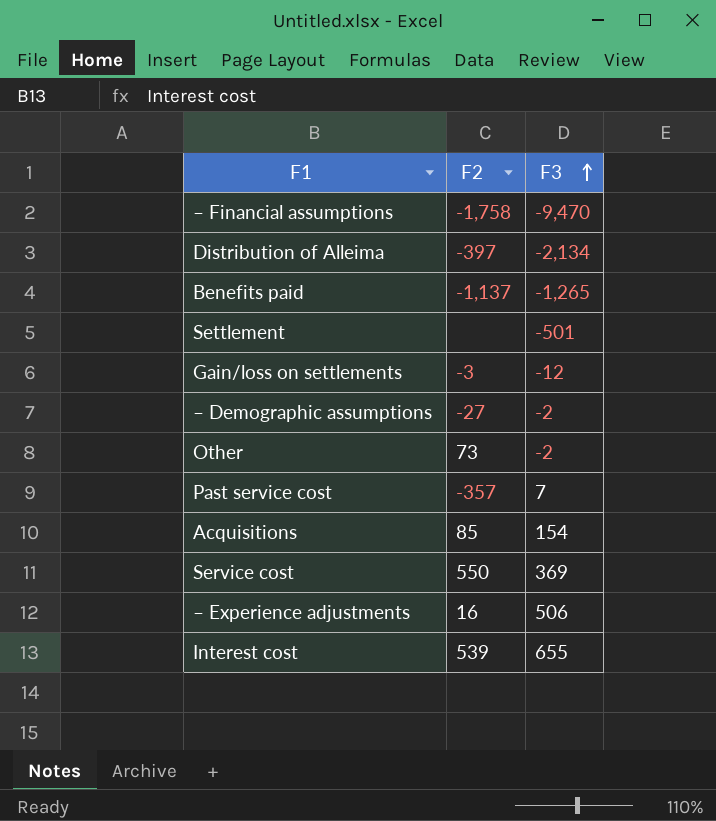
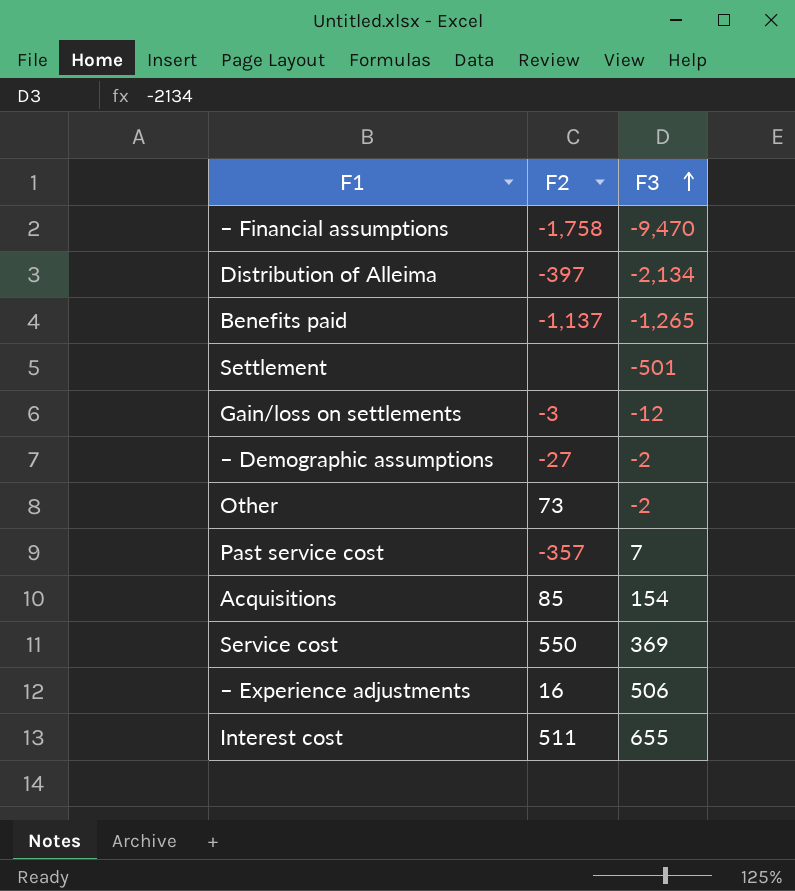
Interest cost | F2: 539 -> 511

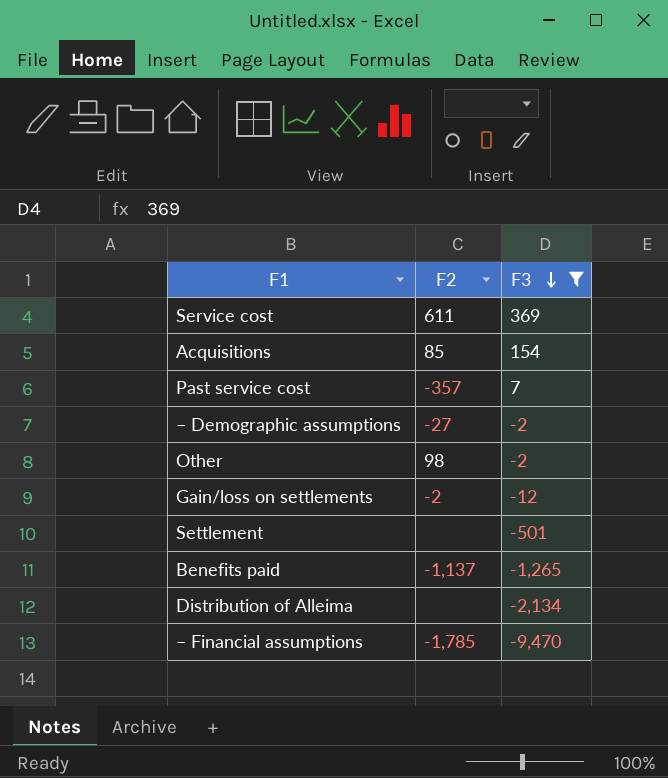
filter: none -> F3 <= 369
row order: F3 ascending -> F3 descending
Service cost | F2: 550 -> 611
Other | F2: 73 -> 98
Gain/loss on settlements | F2: -3 -> -2
Distribution of Alleima | F2: -397 -> none
– Financial assumptions | F2: -1,758 -> -1,785

